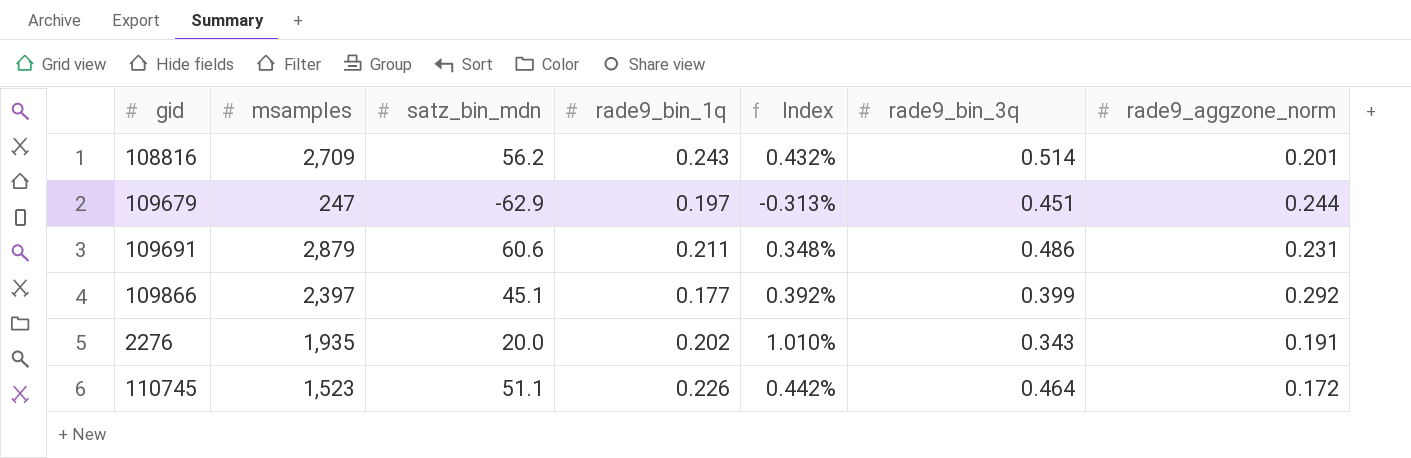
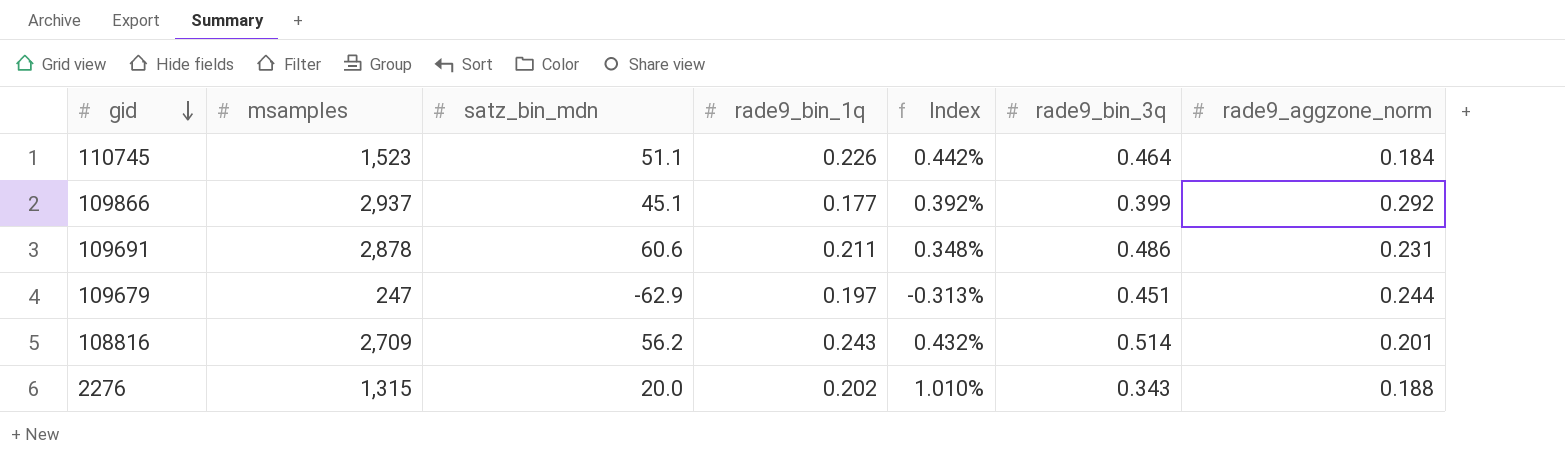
row order: none -> gid descending
110745 | rade9_aggzone_norm: 0.172 -> 0.184
109866 | msamples: 2,397 -> 2,937
109691 | msamples: 2,879 -> 2,878
2276 | msamples: 1,935 -> 1,315
2276 | rade9_aggzone_norm: 0.191 -> 0.188

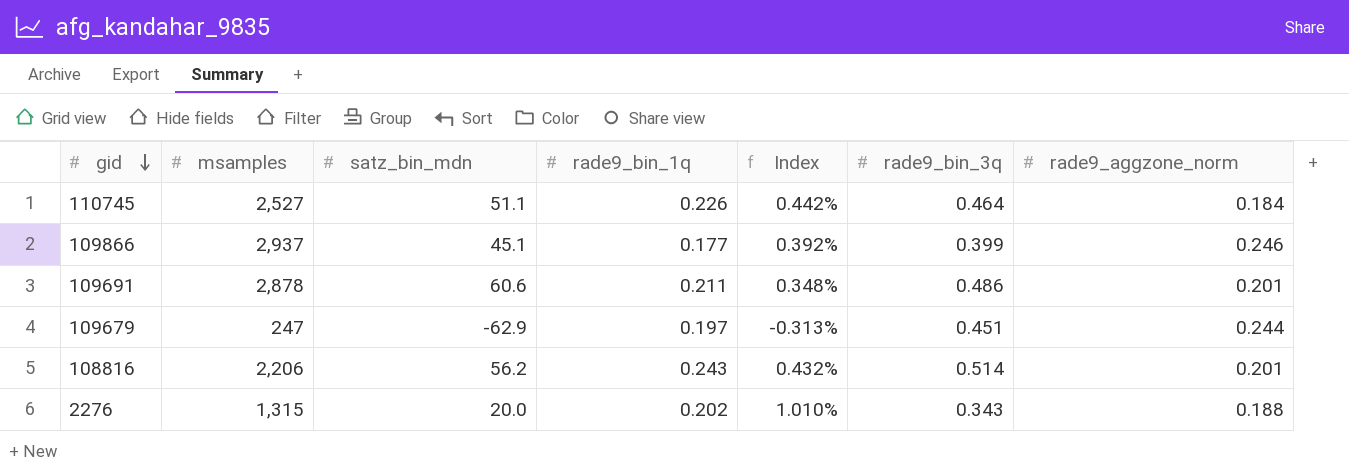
110745 | msamples: 1,523 -> 2,527
109866 | rade9_aggzone_norm: 0.292 -> 0.246
109691 | rade9_aggzone_norm: 0.231 -> 0.201
108816 | msamples: 2,709 -> 2,206

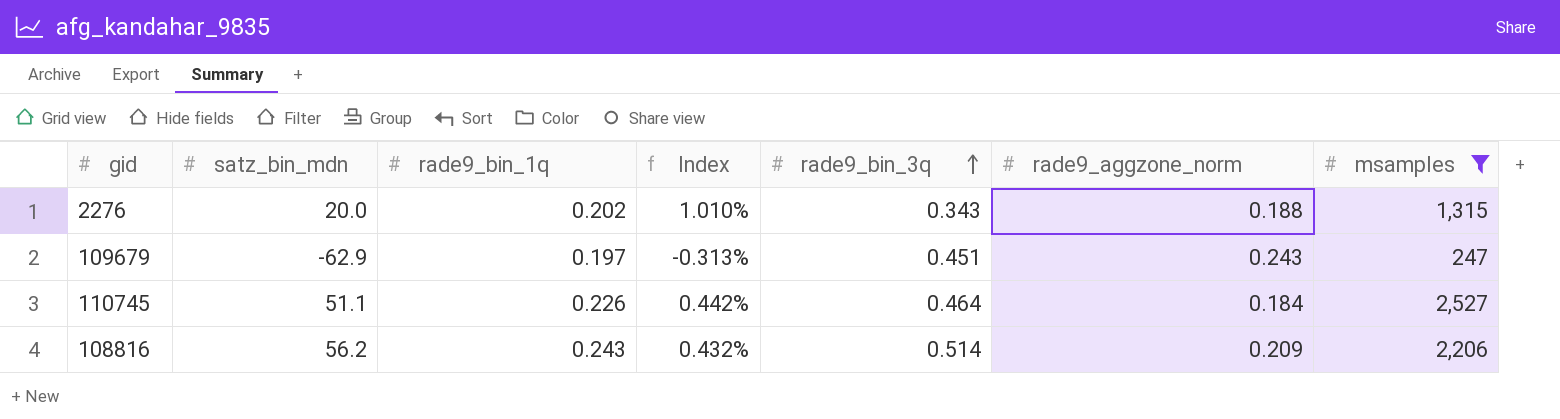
filter: none -> msamples <= 2,527
row order: gid descending -> rade9_bin_3q ascending
column msamples | position: 2 -> 7
109679 | rade9_aggzone_norm: 0.244 -> 0.243
108816 | rade9_aggzone_norm: 0.201 -> 0.209

